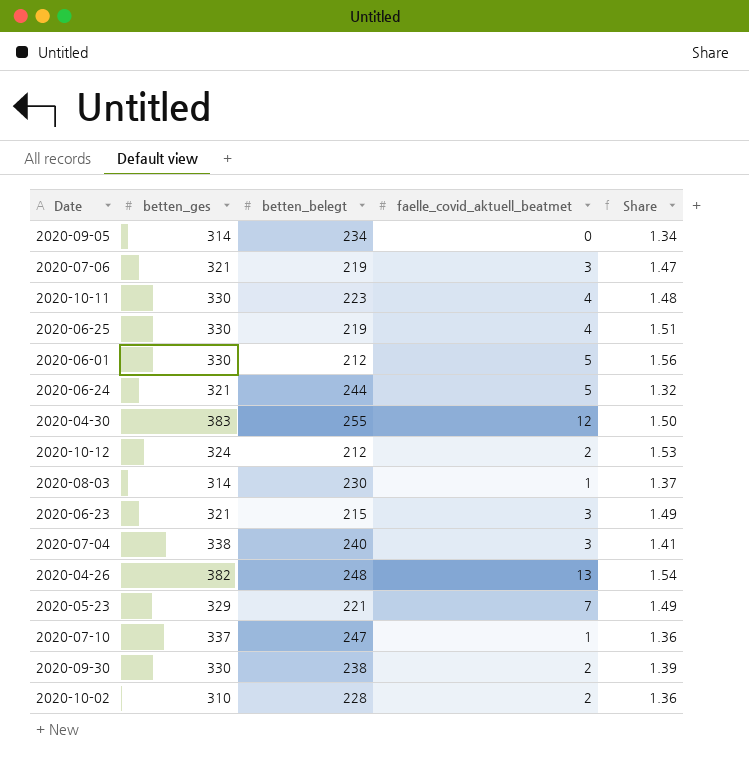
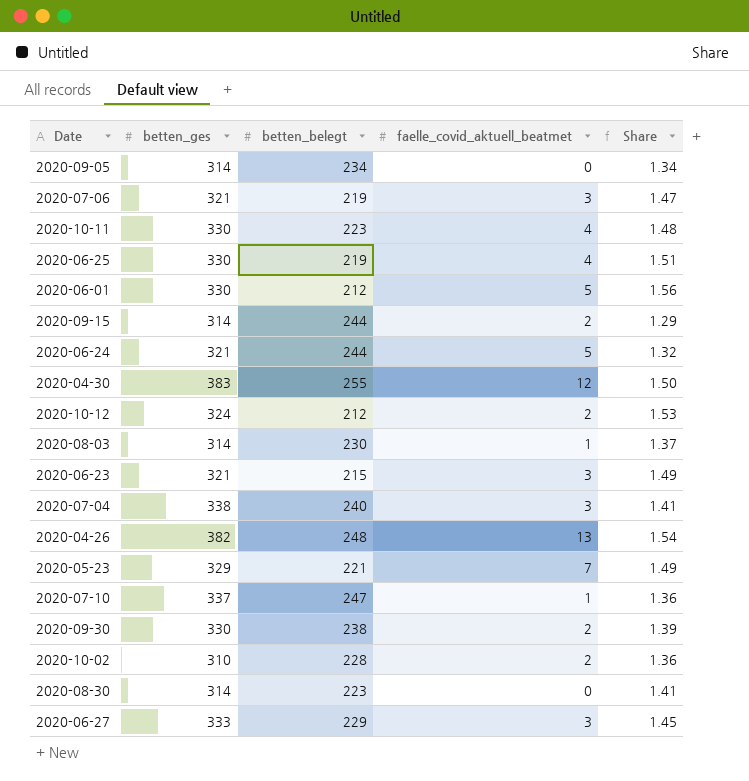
row 2020-09-15: none -> 314 | 244 | 2 | 1.29
row 2020-08-30: none -> 314 | 223 | 0 | 1.41
row 2020-06-27: none -> 333 | 229 | 3 | 1.45

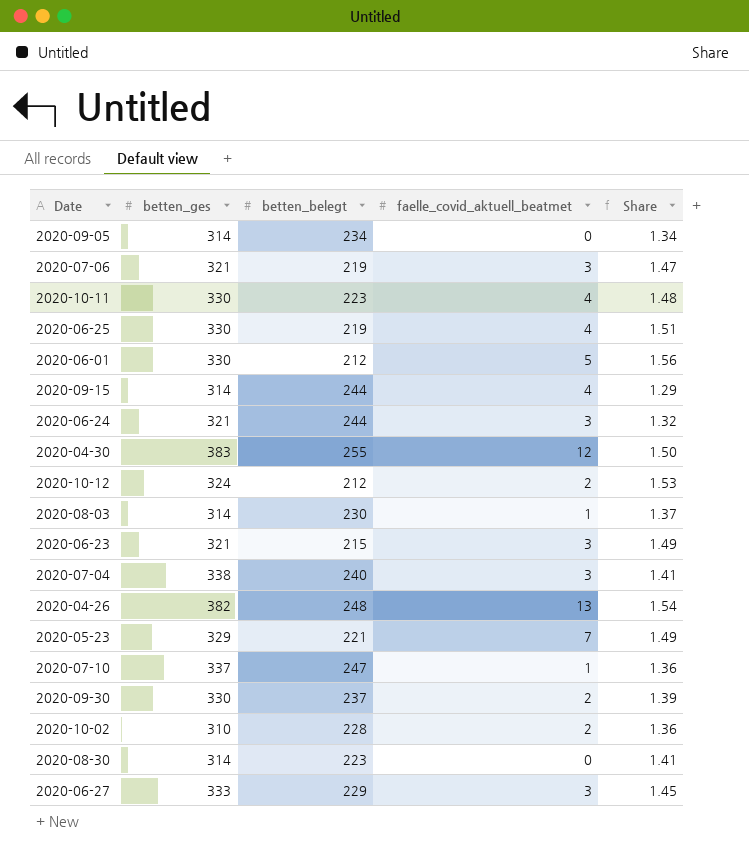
2020-09-15 | faelle_covid_aktuell_beatmet: 2 -> 4
2020-06-24 | faelle_covid_aktuell_beatmet: 5 -> 3
2020-09-30 | betten_belegt: 238 -> 237

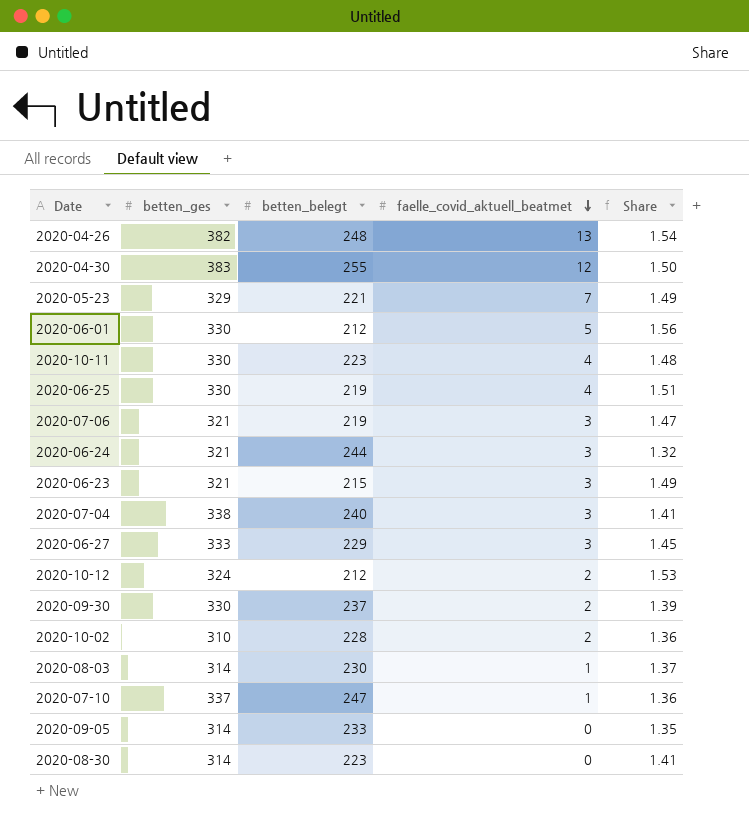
row order: none -> faelle_covid_aktuell_beatmet descending
row 2020-09-15: 314 | 244 | 4 | 1.29 -> none
2020-09-05 | betten_belegt: 234 -> 233
2020-09-05 | Share: 1.34 -> 1.35

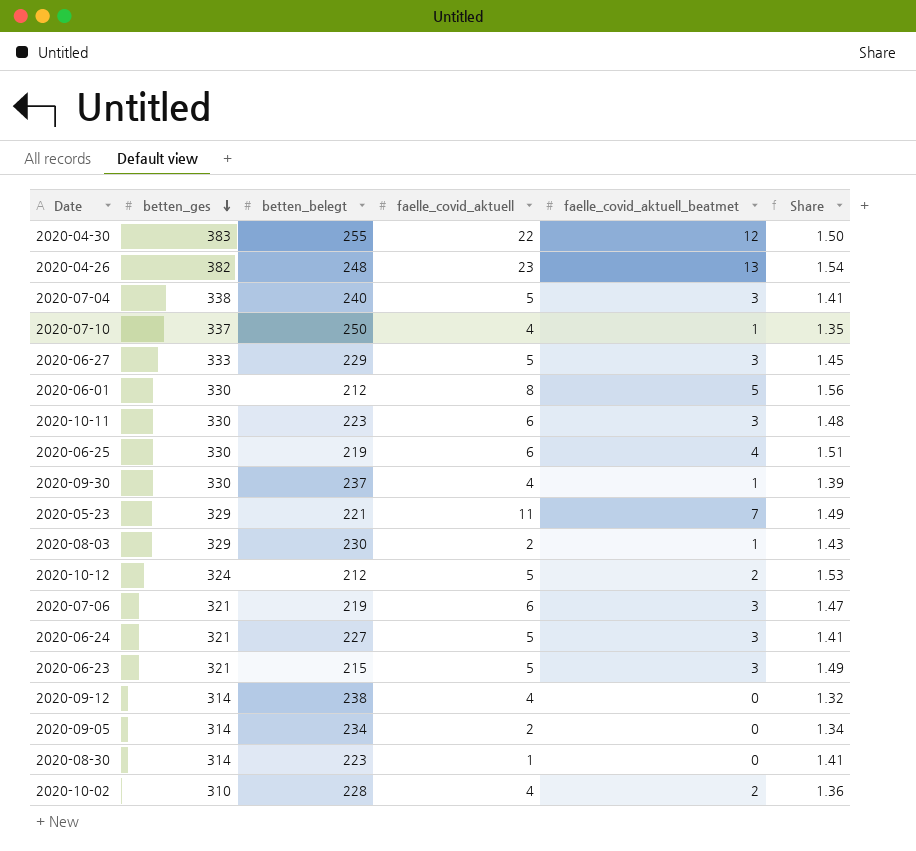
row order: faelle_covid_aktuell_beatmet descending -> betten_ges descending
column faelle_covid_aktuell | position: none -> 4
2020-07-10 | betten_belegt: 247 -> 250
2020-07-10 | Share: 1.36 -> 1.35
2020-10-11 | faelle_covid_aktuell_beatmet: 4 -> 3
2020-09-30 | faelle_covid_aktuell_beatmet: 2 -> 1
2020-08-03 | betten_ges: 314 -> 329
2020-08-03 | Share: 1.37 -> 1.43
2020-06-24 | betten_belegt: 244 -> 227
2020-06-24 | Share: 1.32 -> 1.41
row 2020-09-12: none -> 314 | 238 | 4 | 0 | 1.32
2020-09-05 | betten_belegt: 233 -> 234
2020-09-05 | Share: 1.35 -> 1.34

